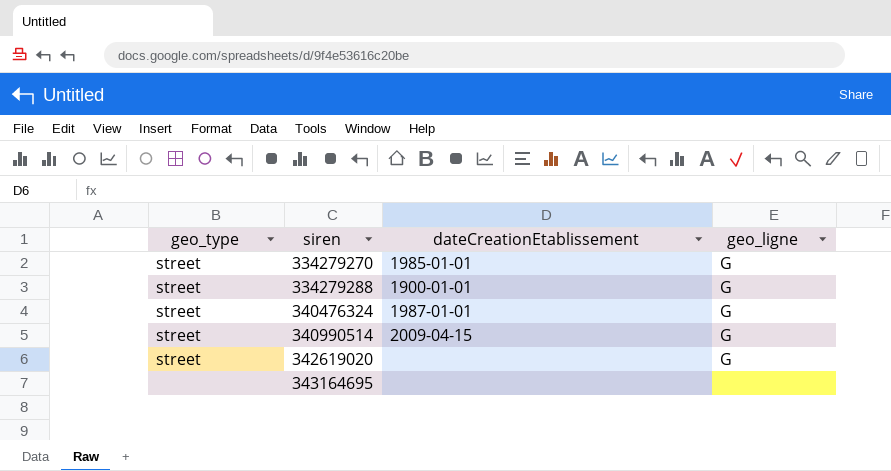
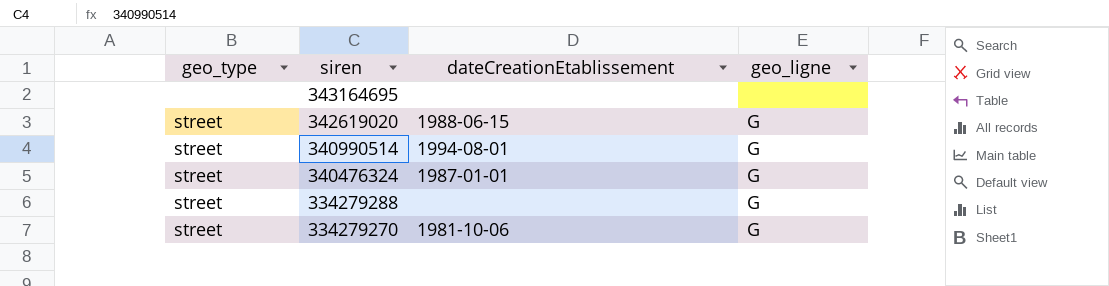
row order: siren ascending -> siren descending
342619020 | dateCreationEtablissement: none -> 1988-06-15
340990514 | dateCreationEtablissement: 2009-04-15 -> 1994-08-01
334279288 | dateCreationEtablissement: 1900-01-01 -> none
334279270 | dateCreationEtablissement: 1985-01-01 -> 1981-10-06

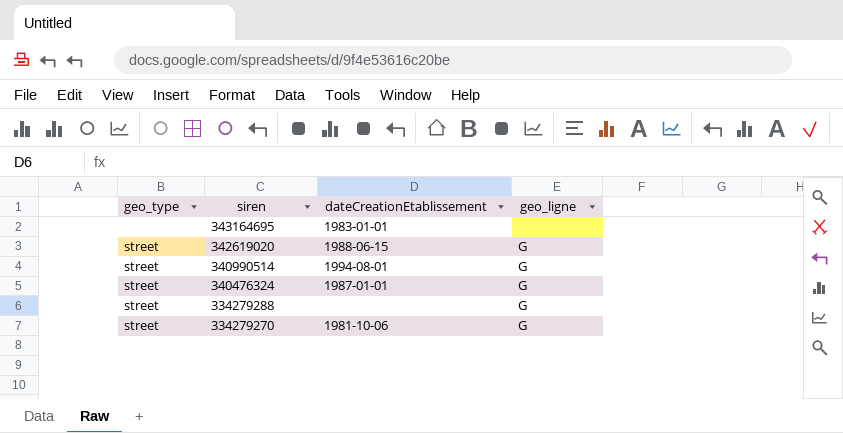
343164695 | dateCreationEtablissement: none -> 1983-01-01

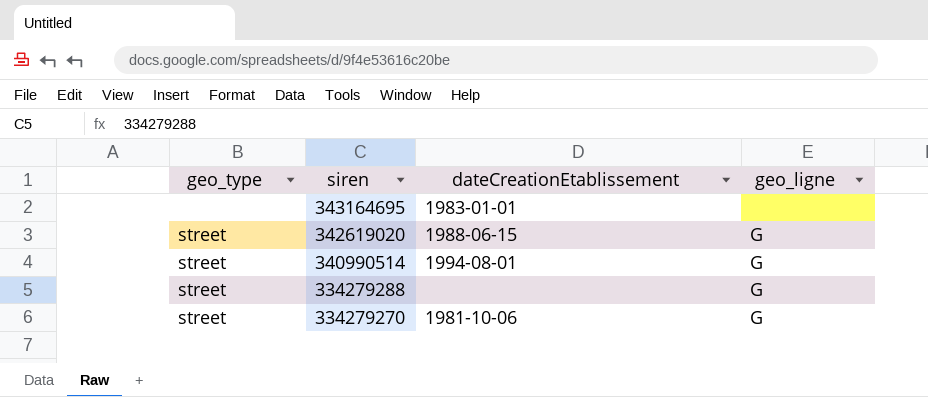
row 340476324: street | 1987-01-01 | G -> none

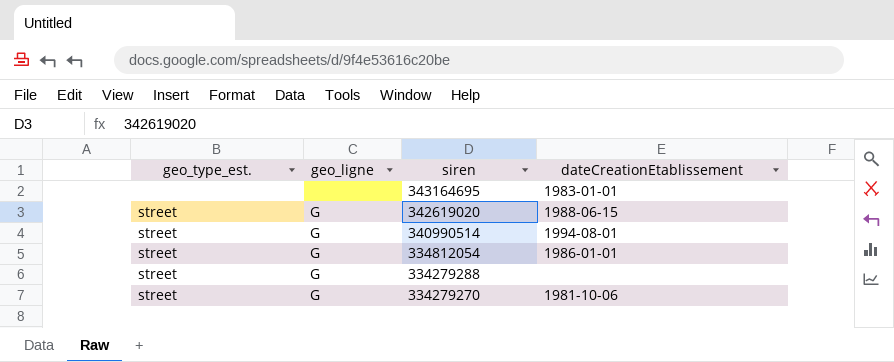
column name: geo_type -> geo_type_est.
column geo_ligne | position: 4 -> 2
row 334812054: none -> street | G | 1986-01-01

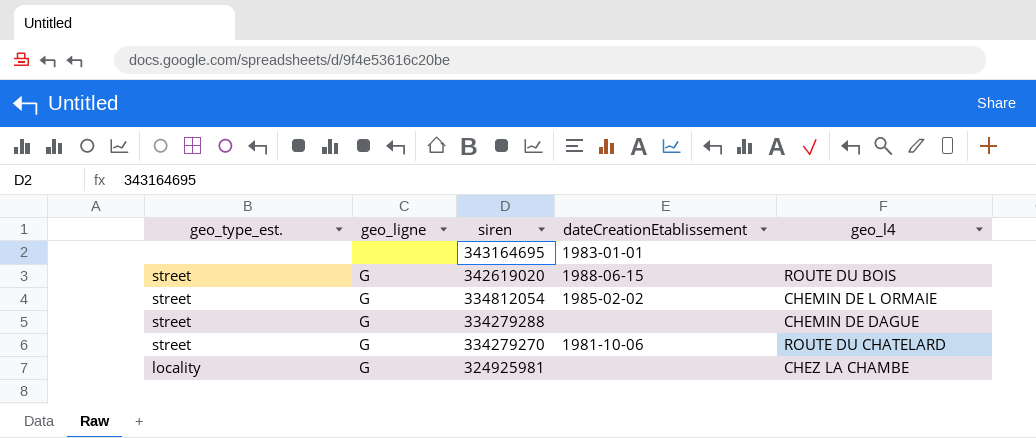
column geo_l4 | position: none -> 5
row 340990514: street | G | 1994-08-01 -> none
334812054 | dateCreationEtablissement: 1986-01-01 -> 1985-02-02
row 324925981: none -> locality | G | none | CHEZ LA CHAMBE

